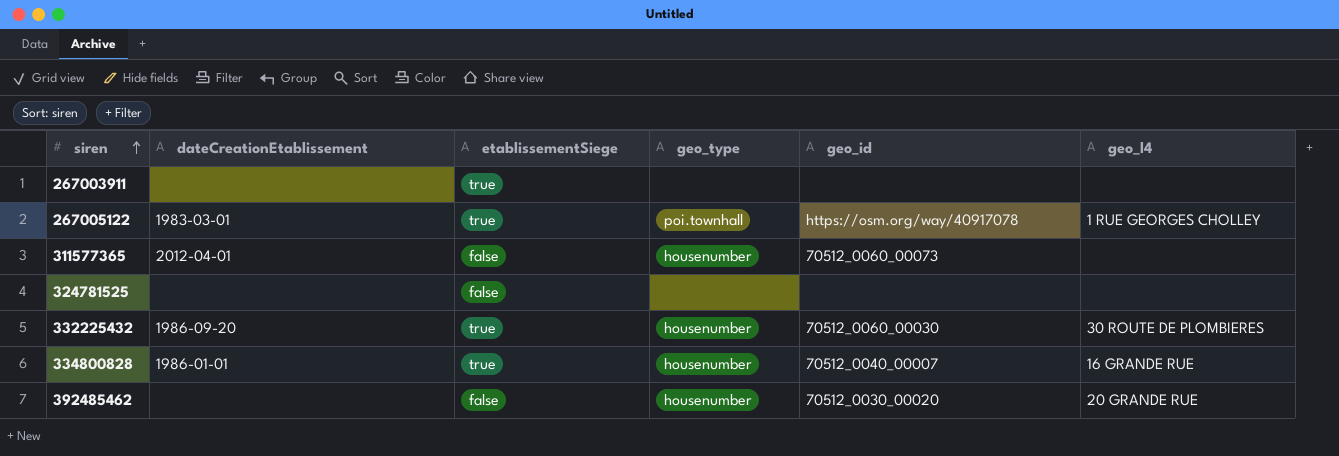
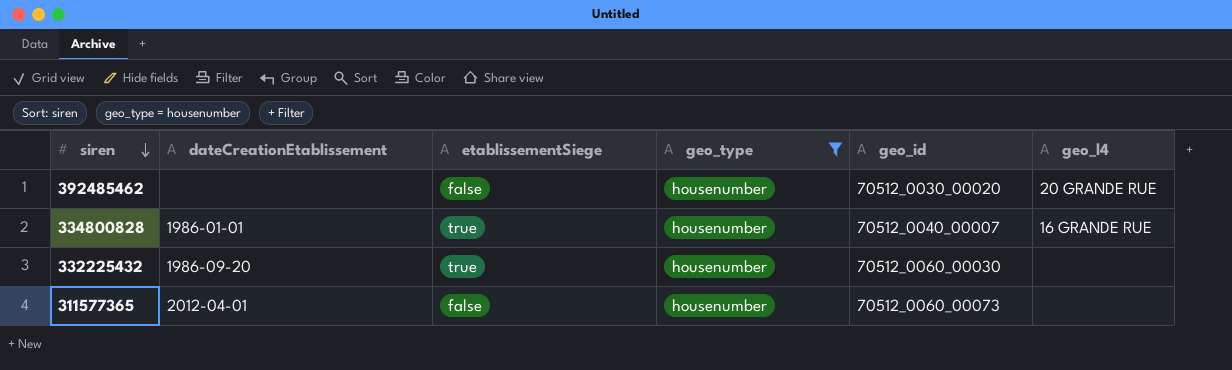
filter: none -> geo_type = housenumber
row order: siren ascending -> siren descending
332225432 | geo_l4: 30 ROUTE DE PLOMBIERES -> none

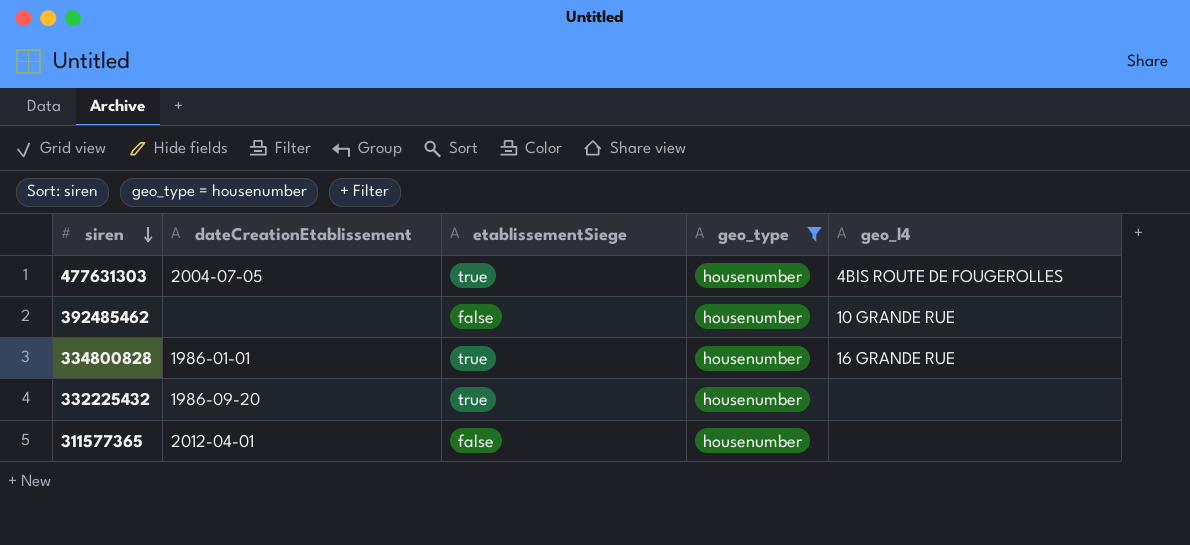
column geo_id | position: 5 -> none
row 477631303: none -> 2004-07-05 | true | housenumber | 4BIS ROUTE DE FOUGEROLLES
392485462 | geo_l4: 20 GRANDE RUE -> 10 GRANDE RUE

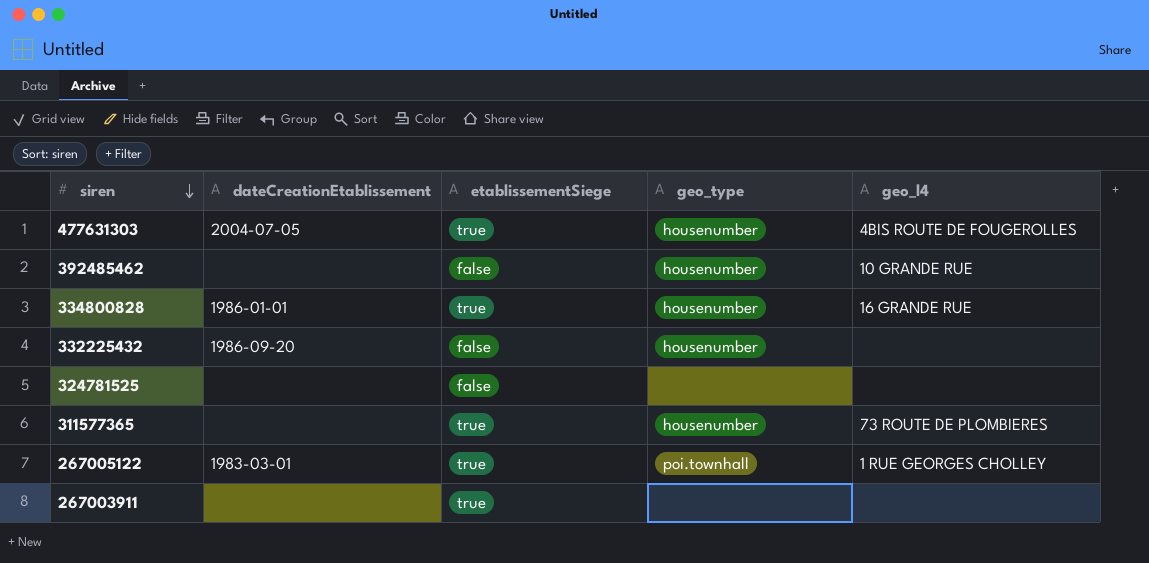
filter: geo_type = housenumber -> none
332225432 | etablissementSiege: true -> false
311577365 | dateCreationEtablissement: 2012-04-01 -> none
311577365 | etablissementSiege: false -> true
311577365 | geo_l4: none -> 73 ROUTE DE PLOMBIERES

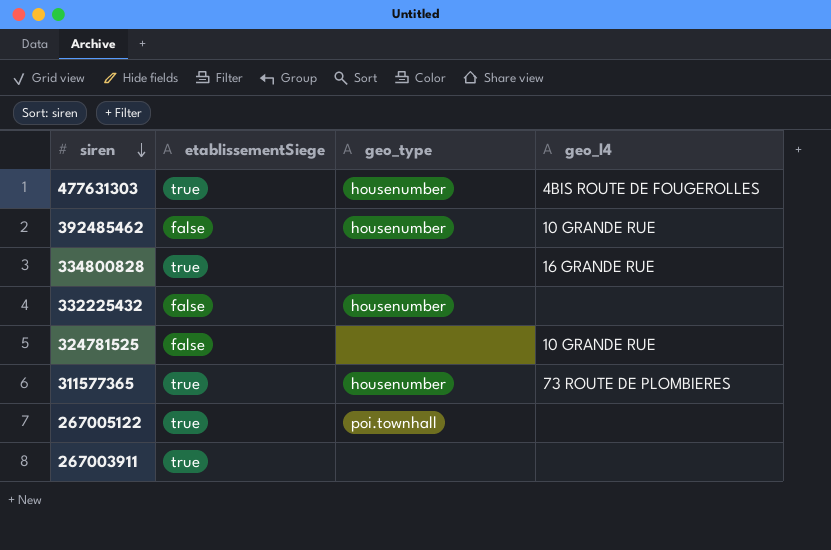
column dateCreationEtablissement | position: 2 -> none
334800828 | geo_type: housenumber -> none
324781525 | geo_l4: none -> 10 GRANDE RUE
267005122 | geo_l4: 1 RUE GEORGES CHOLLEY -> none

